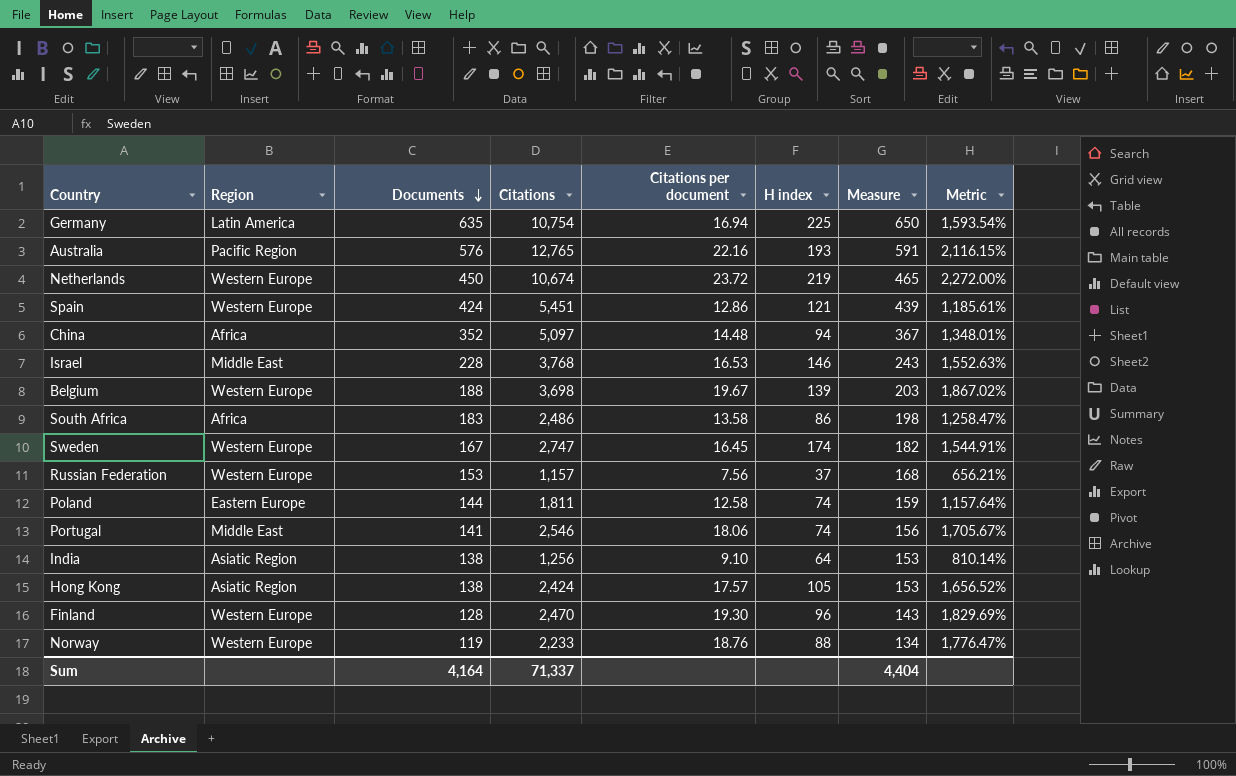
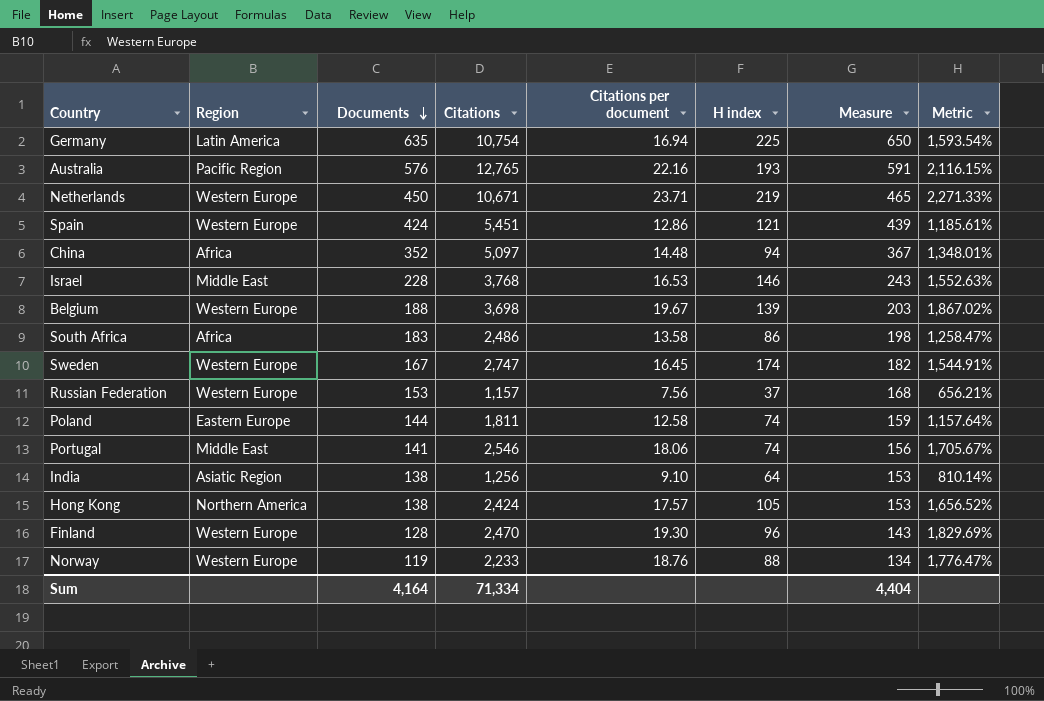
Netherlands | Citations: 10,674 -> 10,671
Netherlands | Citations per document: 23.72 -> 23.71
Netherlands | Metric: 2,272.00% -> 2,271.33%
Hong Kong | Region: Asiatic Region -> Northern America
Sum | Citations: 71,337 -> 71,334

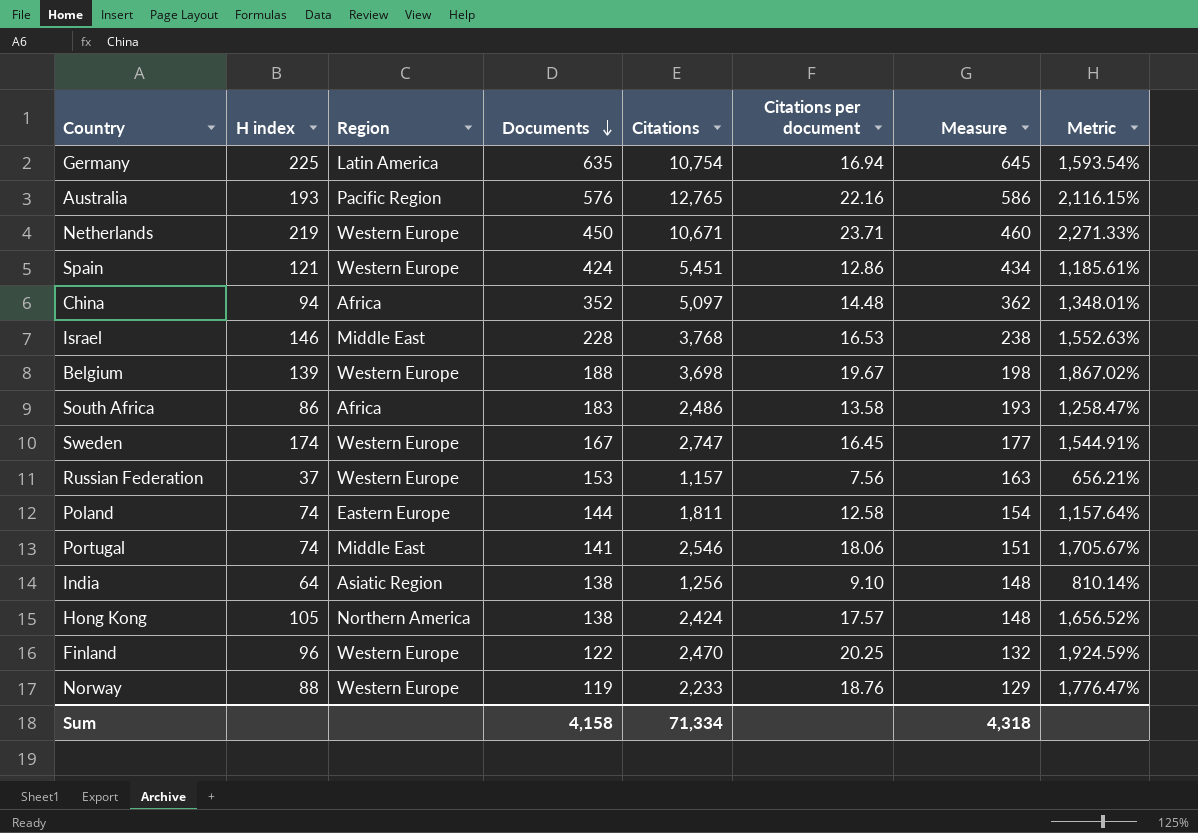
column H index | position: 6 -> 2
column Measure | formula: [Documents] + 15 -> [Documents] + 10
Finland | Documents: 128 -> 122
Finland | Citations per document: 19.30 -> 20.25
Finland | Metric: 1,829.69% -> 1,924.59%
Sum | Documents: 4,164 -> 4,158
Sum | Measure: 4,404 -> 4,318

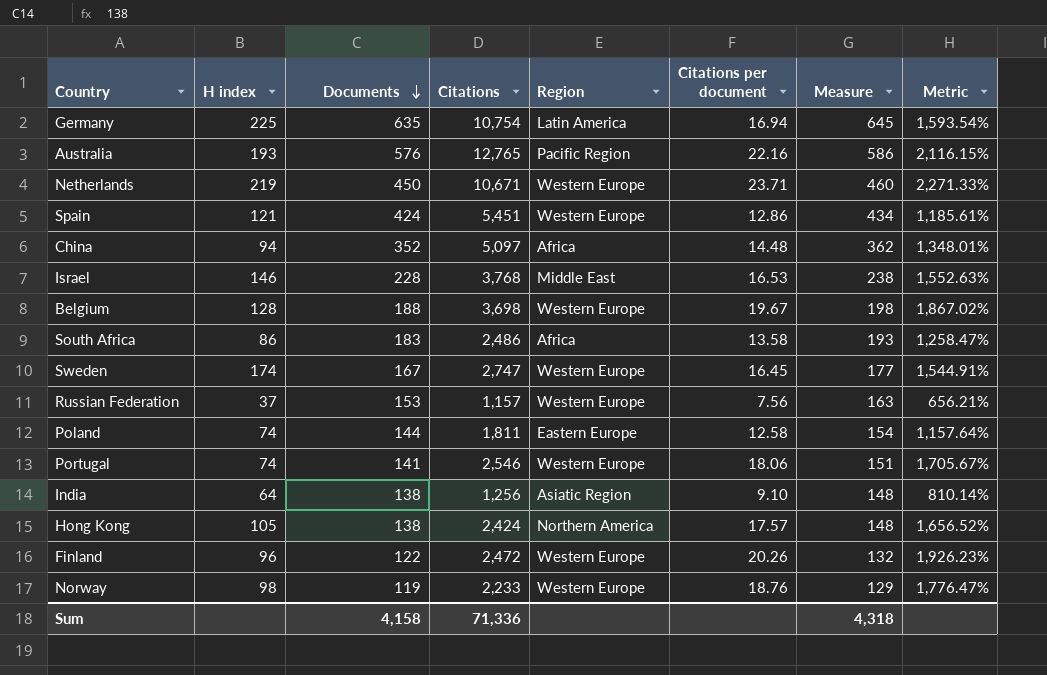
column Region | position: 3 -> 5
Belgium | H index: 139 -> 128
Portugal | Region: Middle East -> Western Europe
Finland | Citations: 2,470 -> 2,472
Finland | Citations per document: 20.25 -> 20.26
Finland | Metric: 1,924.59% -> 1,926.23%
Norway | H index: 88 -> 98
Sum | Citations: 71,334 -> 71,336

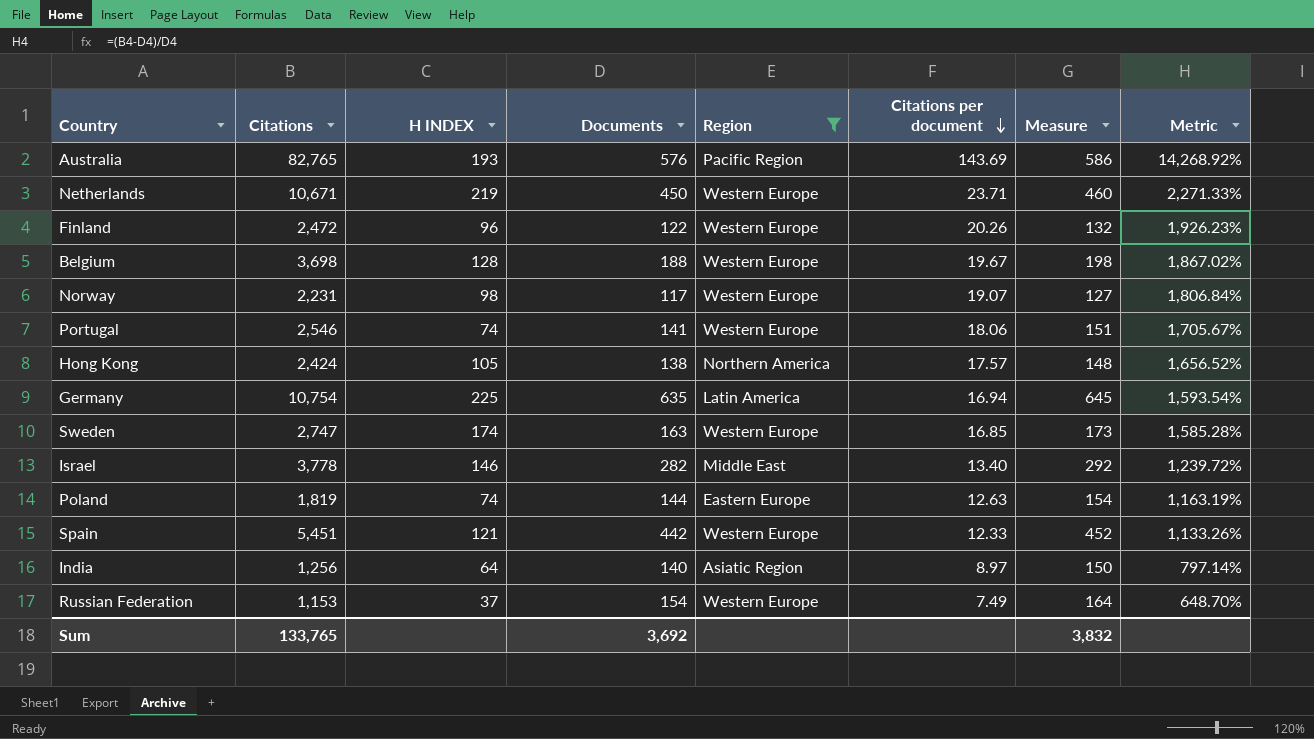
filter: none -> Region != Africa
row order: Documents descending -> Citations per document descending
column Citations | position: 4 -> 2
column name: H index -> H INDEX
Australia | Citations: 12,765 -> 82,765
Australia | Citations per document: 22.16 -> 143.69
Australia | Metric: 2,116.15% -> 14,268.92%
Norway | Citations: 2,233 -> 2,231
Norway | Documents: 119 -> 117
Norway | Citations per document: 18.76 -> 19.07
Norway | Measure: 129 -> 127
Norway | Metric: 1,776.47% -> 1,806.84%
Sweden | Documents: 167 -> 163
Sweden | Citations per document: 16.45 -> 16.85
Sweden | Measure: 177 -> 173
Sweden | Metric: 1,544.91% -> 1,585.28%
Israel | Citations: 3,768 -> 3,778
Israel | Documents: 228 -> 282
Israel | Citations per document: 16.53 -> 13.40
Israel | Measure: 238 -> 292
Israel | Metric: 1,552.63% -> 1,239.72%
Poland | Citations: 1,811 -> 1,819
Poland | Citations per document: 12.58 -> 12.63
Poland | Metric: 1,157.64% -> 1,163.19%
Spain | Documents: 424 -> 442
Spain | Citations per document: 12.86 -> 12.33
Spain | Measure: 434 -> 452
Spain | Metric: 1,185.61% -> 1,133.26%
India | Documents: 138 -> 140
India | Citations per document: 9.10 -> 8.97
India | Measure: 148 -> 150
India | Metric: 810.14% -> 797.14%
Russian Federation | Citations: 1,157 -> 1,153
Russian Federation | Documents: 153 -> 154
Russian Federation | Citations per document: 7.56 -> 7.49
Russian Federation | Measure: 163 -> 164
Russian Federation | Metric: 656.21% -> 648.70%
Sum | Citations: 71,336 -> 133,765
Sum | Documents: 4,158 -> 3,692
Sum | Measure: 4,318 -> 3,832

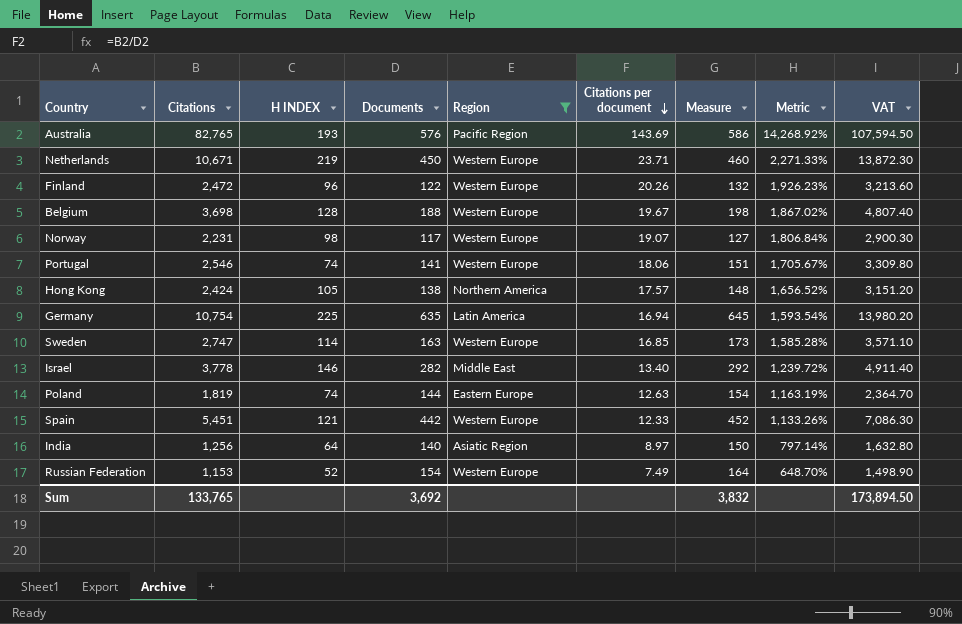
column VAT | formula: none -> [Citations] * 1.3
Sweden | H INDEX: 174 -> 114
Russian Federation | H INDEX: 37 -> 52

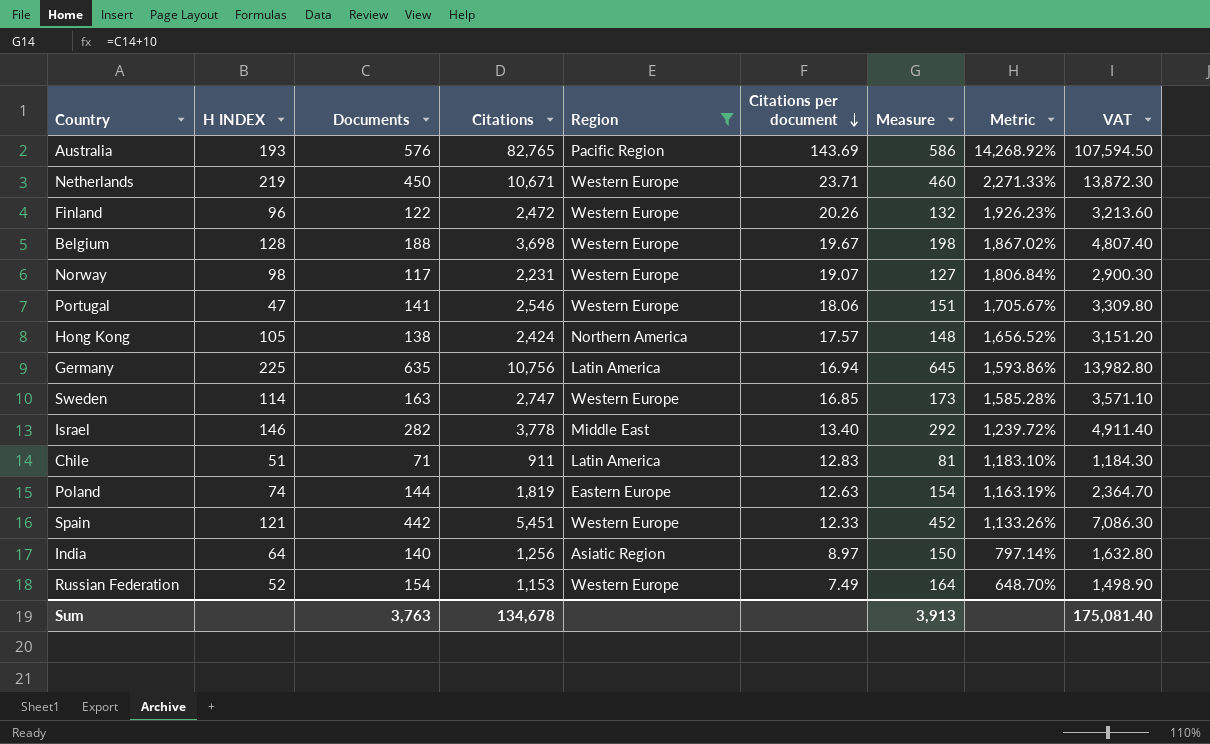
column Citations | position: 2 -> 4
Portugal | H INDEX: 74 -> 47
Germany | Citations: 10,754 -> 10,756
Germany | Metric: 1,593.54% -> 1,593.86%
Germany | VAT: 13,980.20 -> 13,982.80
row Chile: none -> 51 | 71 | 911 | Latin America | 12.83 | 81 | 1,183.10% | 1,184.30
Sum | Documents: 3,692 -> 3,763
Sum | Citations: 133,765 -> 134,678
Sum | Measure: 3,832 -> 3,913
Sum | VAT: 173,894.50 -> 175,081.40

